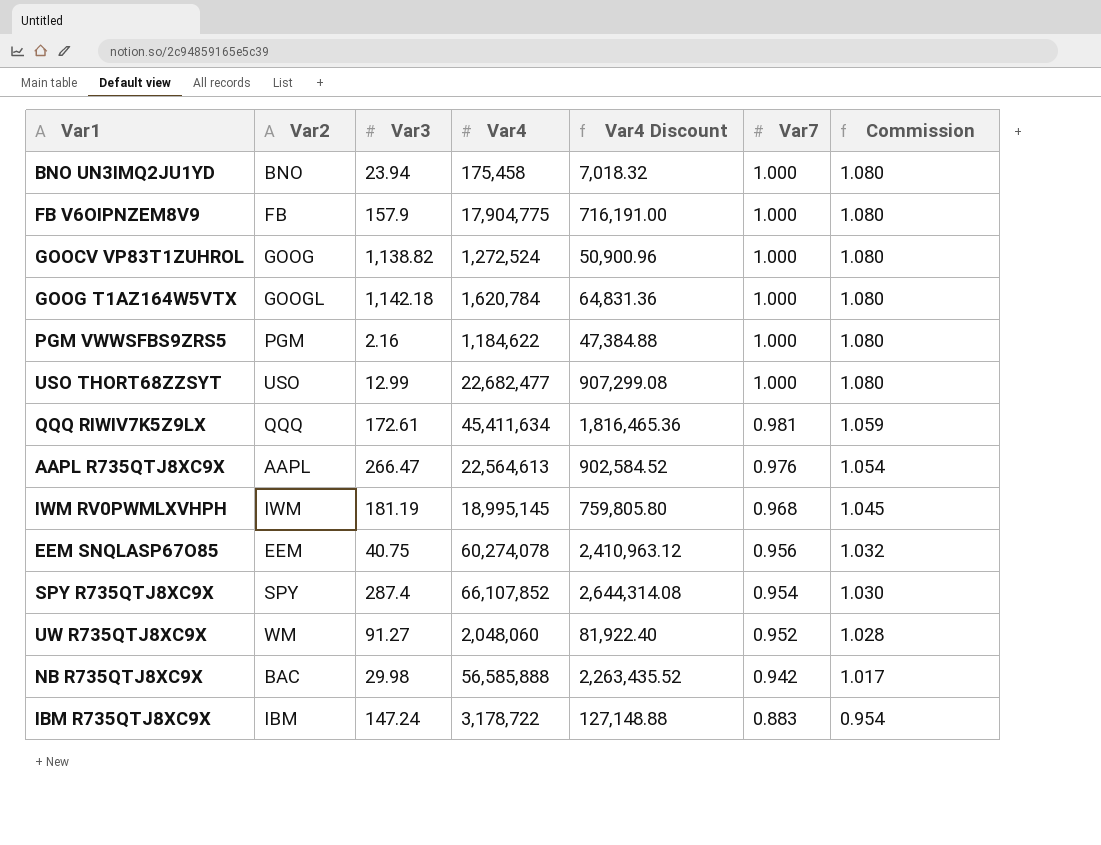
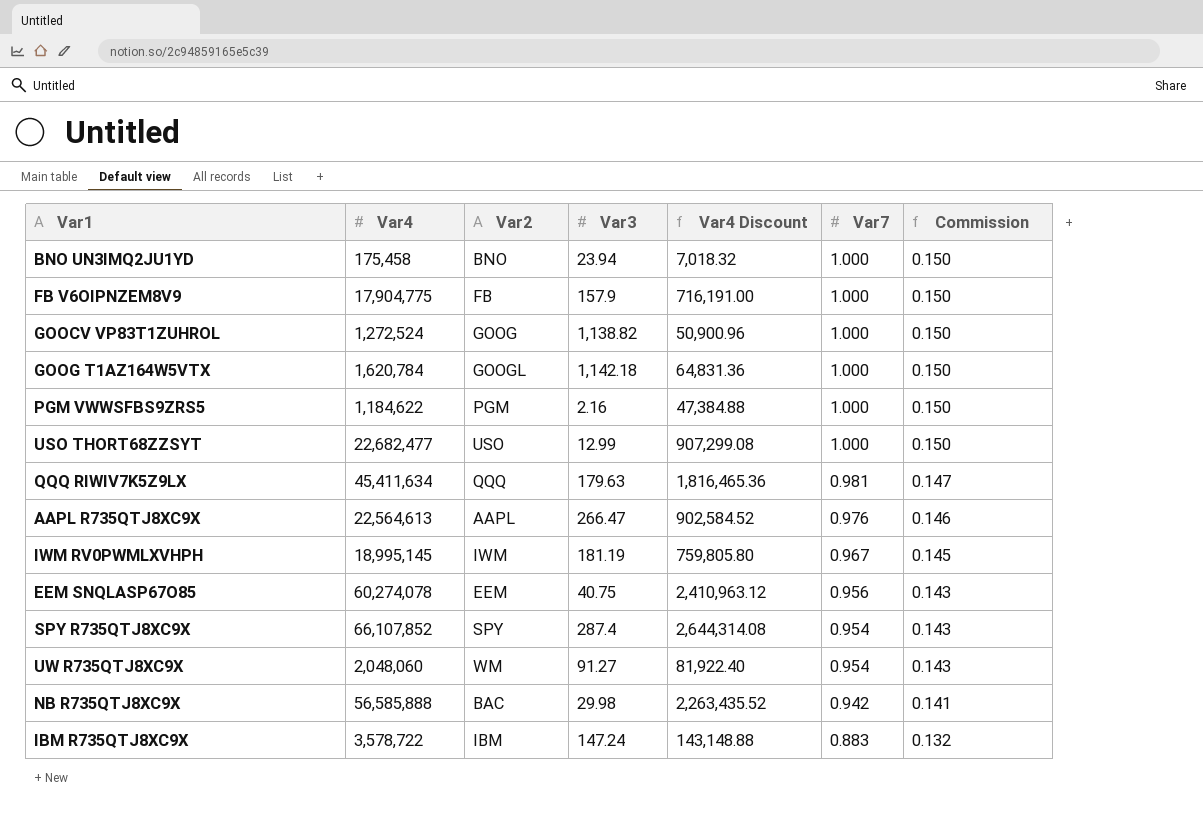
column Var4 | position: 4 -> 2
column Commission | formula: [Var7] * 1.08 -> [Var7] * 0.15
QQQ RIWIV7K5Z9LX | Var3: 172.61 -> 179.63
IWM RV0PWMLXVHPH | Var7: 0.968 -> 0.967
UW R735QTJ8XC9X | Var7: 0.952 -> 0.954
IBM R735QTJ8XC9X | Var4: 3,178,722 -> 3,578,722
IBM R735QTJ8XC9X | Var4 Discount: 127,148.88 -> 143,148.88

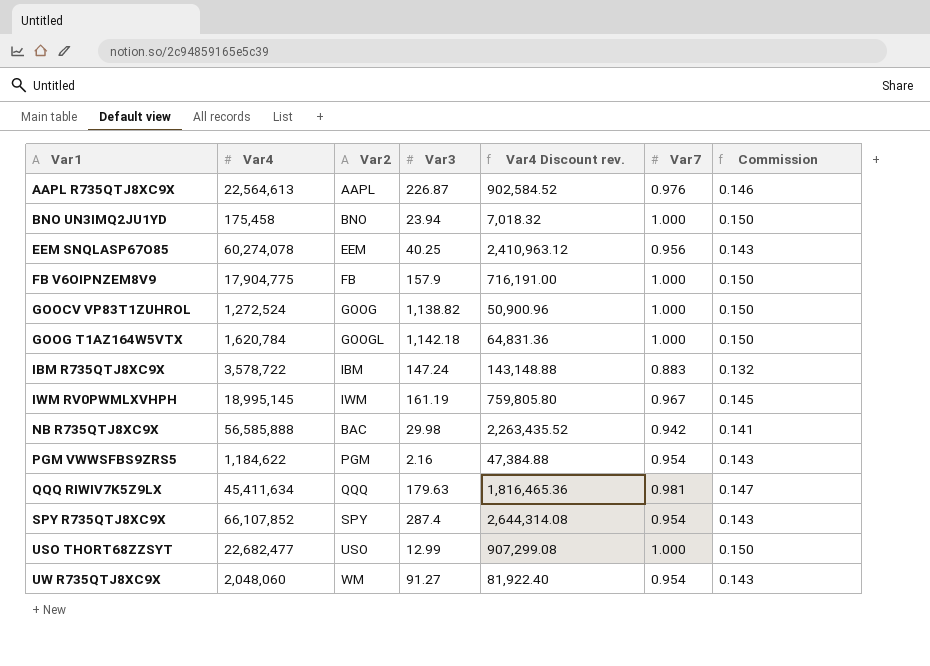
row order: Var7 descending -> Var1 ascending
column name: Var4 Discount -> Var4 Discount rev.
AAPL R735QTJ8XC9X | Var3: 266.47 -> 226.87
EEM SNQLASP67O85 | Var3: 40.75 -> 40.25
IWM RV0PWMLXVHPH | Var3: 181.19 -> 161.19
PGM VWWSFBS9ZRS5 | Var7: 1.000 -> 0.954
PGM VWWSFBS9ZRS5 | Commission: 0.150 -> 0.143

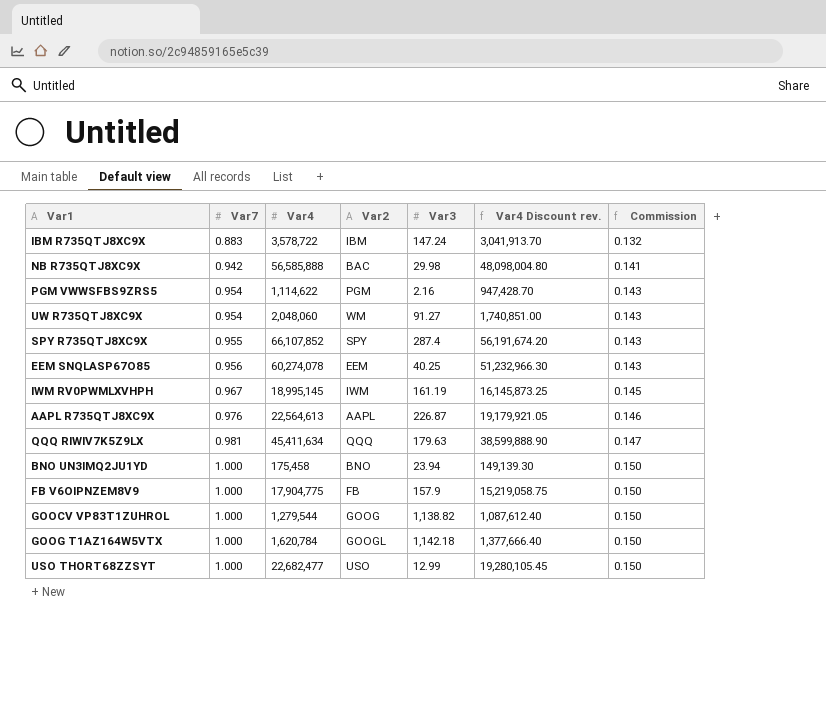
row order: Var1 ascending -> Var7 ascending
column Var7 | position: 6 -> 2
column Var4 Discount rev. | formula: [Var4] * 0.04 -> [Var4] * 0.85
PGM VWWSFBS9ZRS5 | Var4: 1,184,622 -> 1,114,622
SPY R735QTJ8XC9X | Var7: 0.954 -> 0.955
GOOCV VP83T1ZUHROL | Var4: 1,272,524 -> 1,279,544

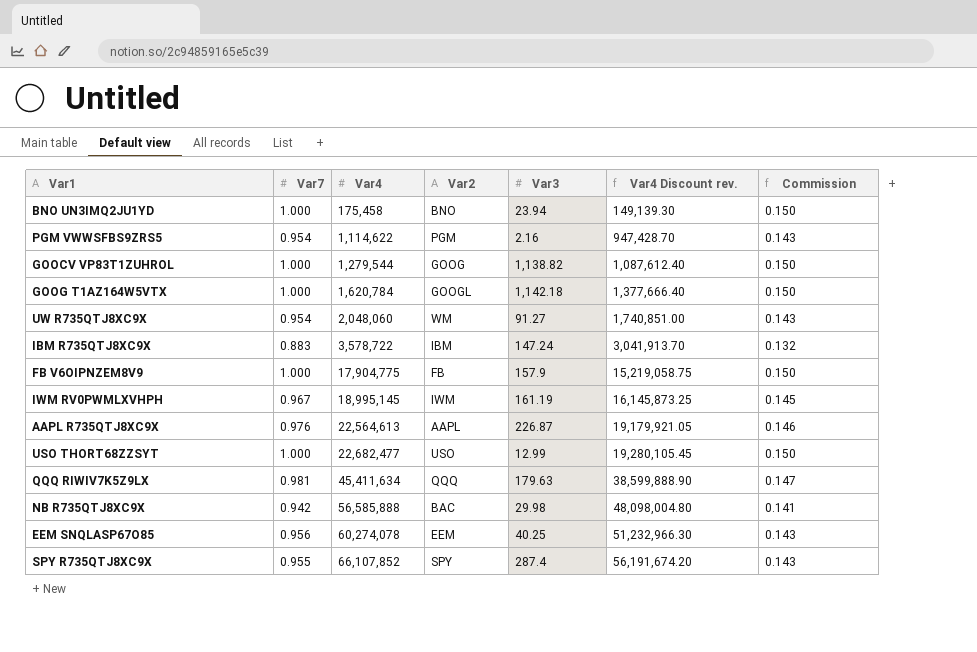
row order: Var7 ascending -> Var4 ascending

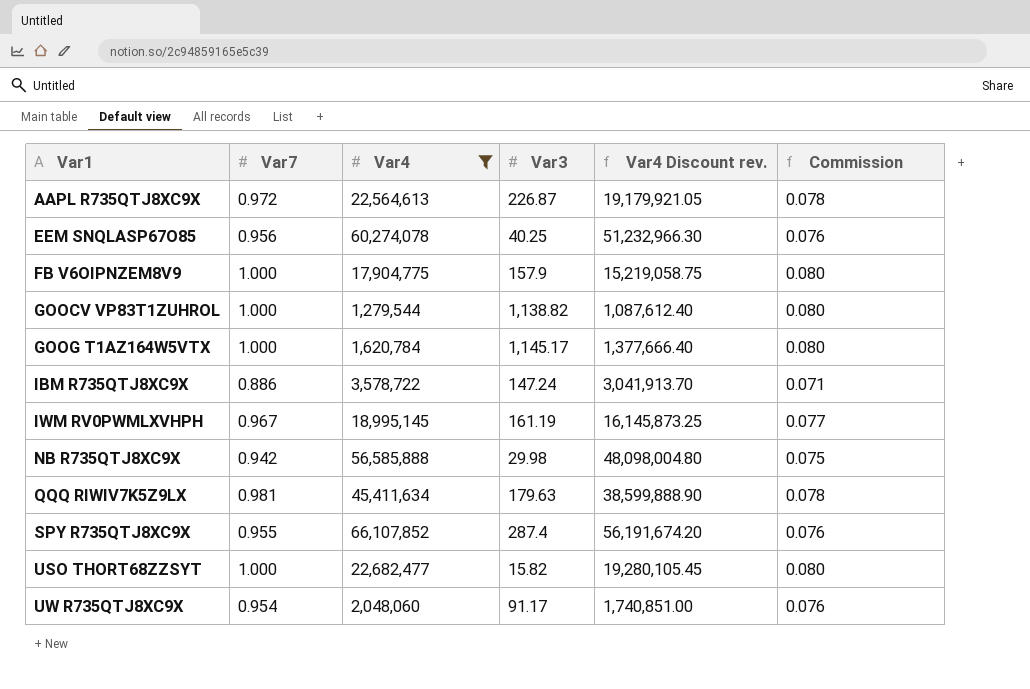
filter: none -> Var4 >= 1,279,544
row order: Var4 ascending -> Var1 ascending
column Var2 | position: 4 -> none
column Commission | formula: [Var7] * 0.15 -> [Var7] * 0.08
AAPL R735QTJ8XC9X | Var7: 0.976 -> 0.972
GOOG T1AZ164W5VTX | Var3: 1,142.18 -> 1,145.17
IBM R735QTJ8XC9X | Var7: 0.883 -> 0.886
USO THORT68ZZSYT | Var3: 12.99 -> 15.82
UW R735QTJ8XC9X | Var3: 91.27 -> 91.17

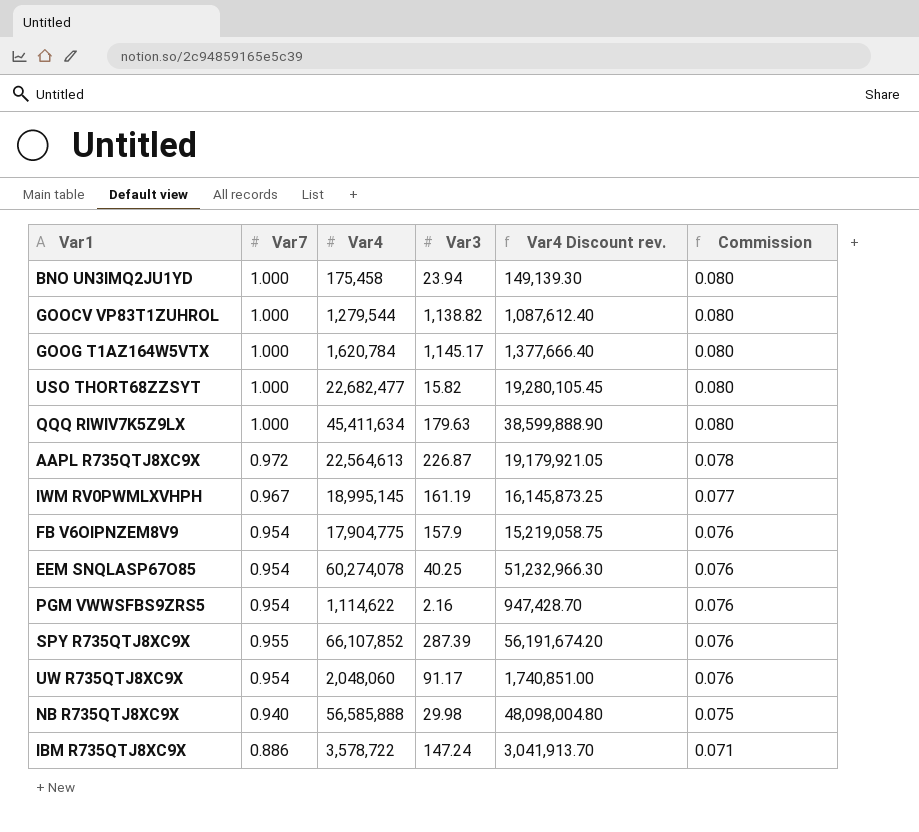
filter: Var4 >= 1,279,544 -> none
row order: Var1 ascending -> Commission descending
QQQ RIWIV7K5Z9LX | Var7: 0.981 -> 1.000
QQQ RIWIV7K5Z9LX | Commission: 0.078 -> 0.080
FB V6OIPNZEM8V9 | Var7: 1.000 -> 0.954
FB V6OIPNZEM8V9 | Commission: 0.080 -> 0.076
EEM SNQLASP67O85 | Var7: 0.956 -> 0.954
SPY R735QTJ8XC9X | Var3: 287.4 -> 287.39
NB R735QTJ8XC9X | Var7: 0.942 -> 0.940

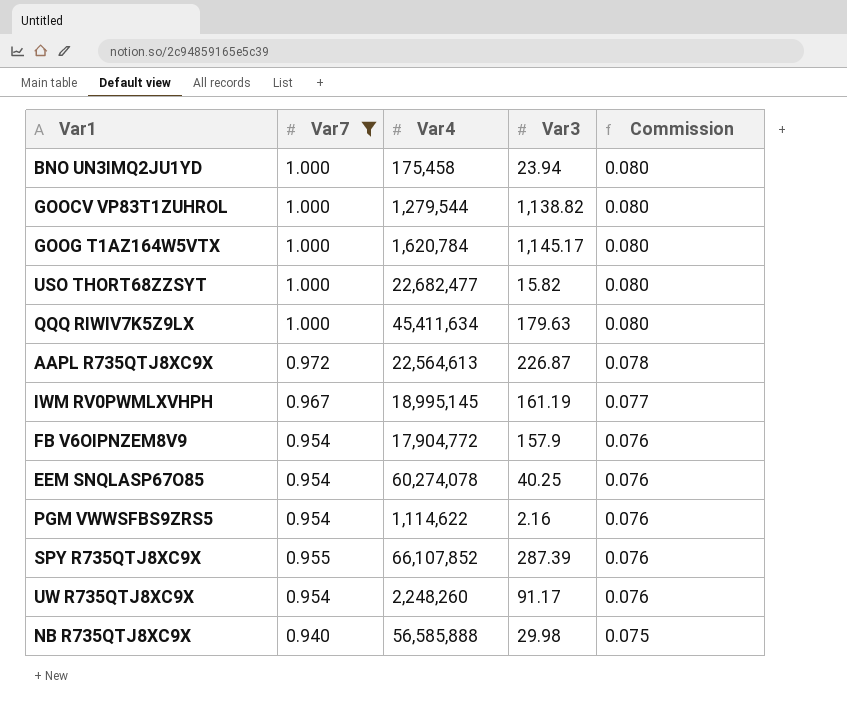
filter: none -> Var7 != 0.886
column Var4 Discount rev. | formula: [Var4] * 0.85 -> none
FB V6OIPNZEM8V9 | Var4: 17,904,775 -> 17,904,772
UW R735QTJ8XC9X | Var4: 2,048,060 -> 2,248,260

